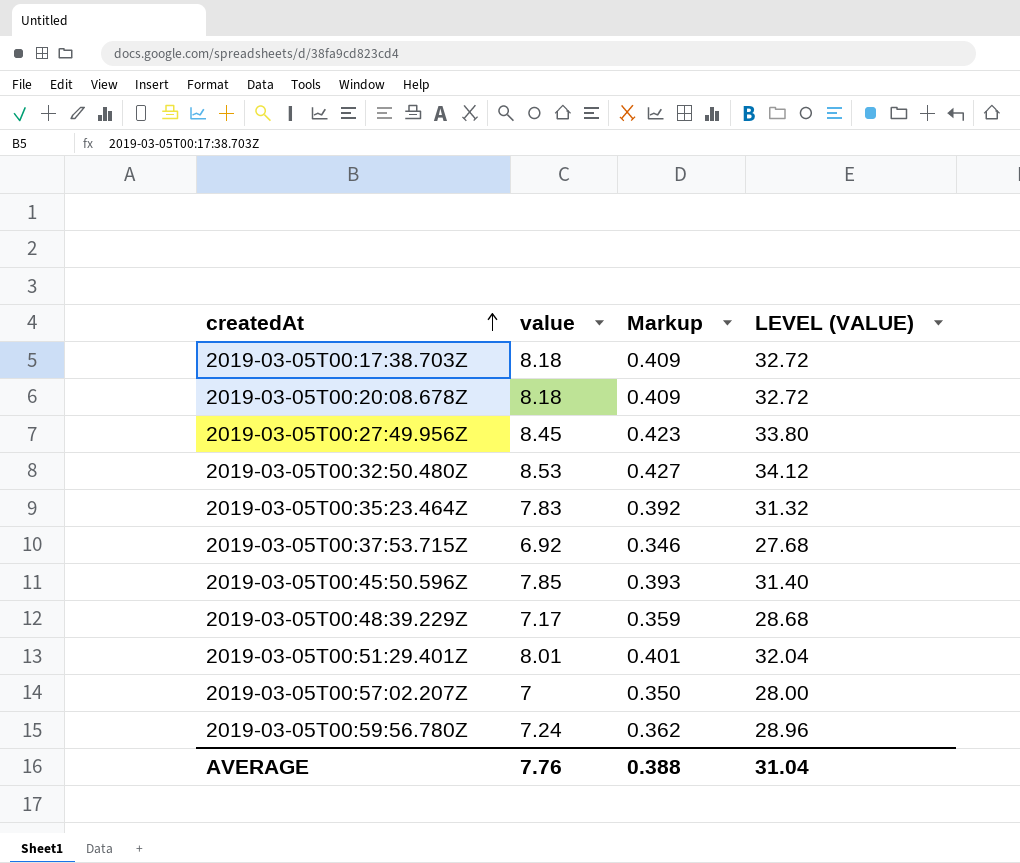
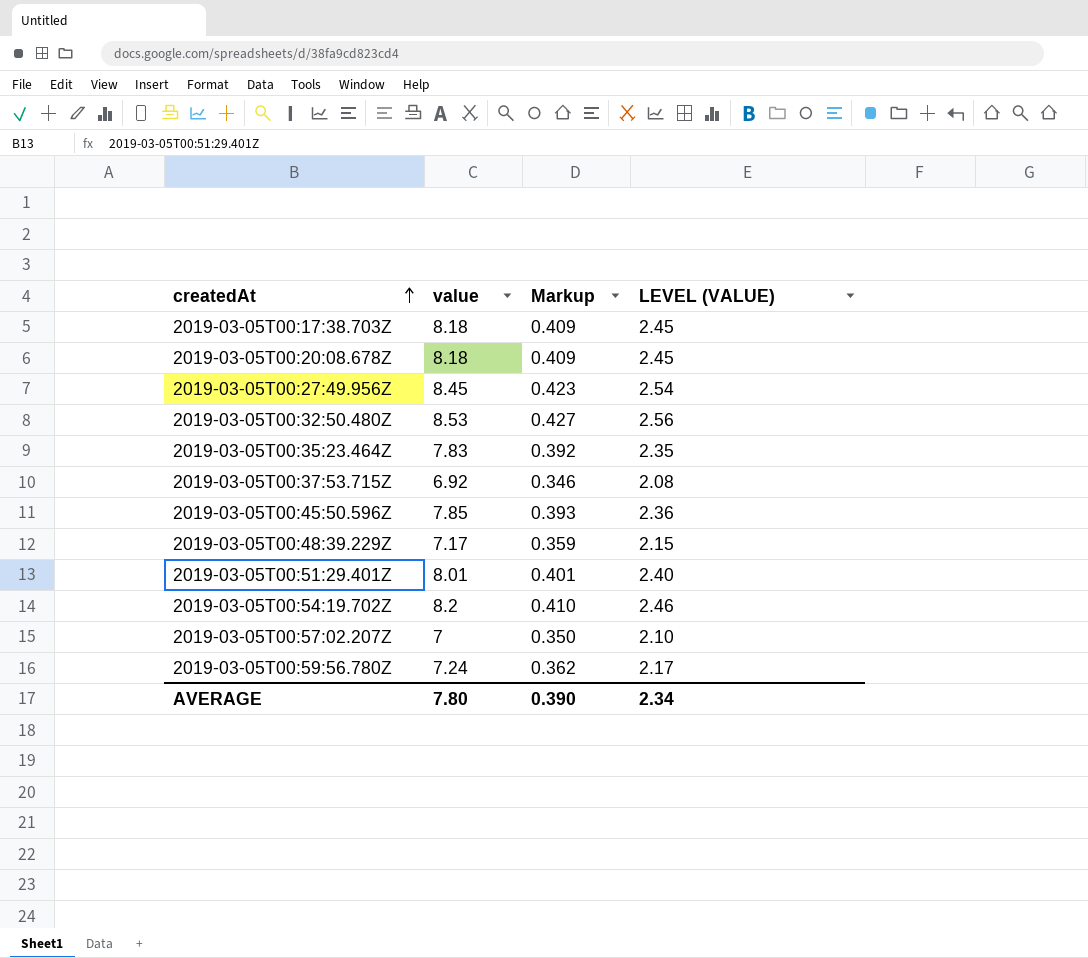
column LEVEL (VALUE) | formula: [value] * 4 -> [value] * 0.3
row 2019-03-05T00:54:19.702Z: none -> 8.2 | 0.410 | 2.46
AVERAGE | value: 7.76 -> 7.80
AVERAGE | Markup: 0.388 -> 0.390
AVERAGE | LEVEL (VALUE): 31.04 -> 2.34

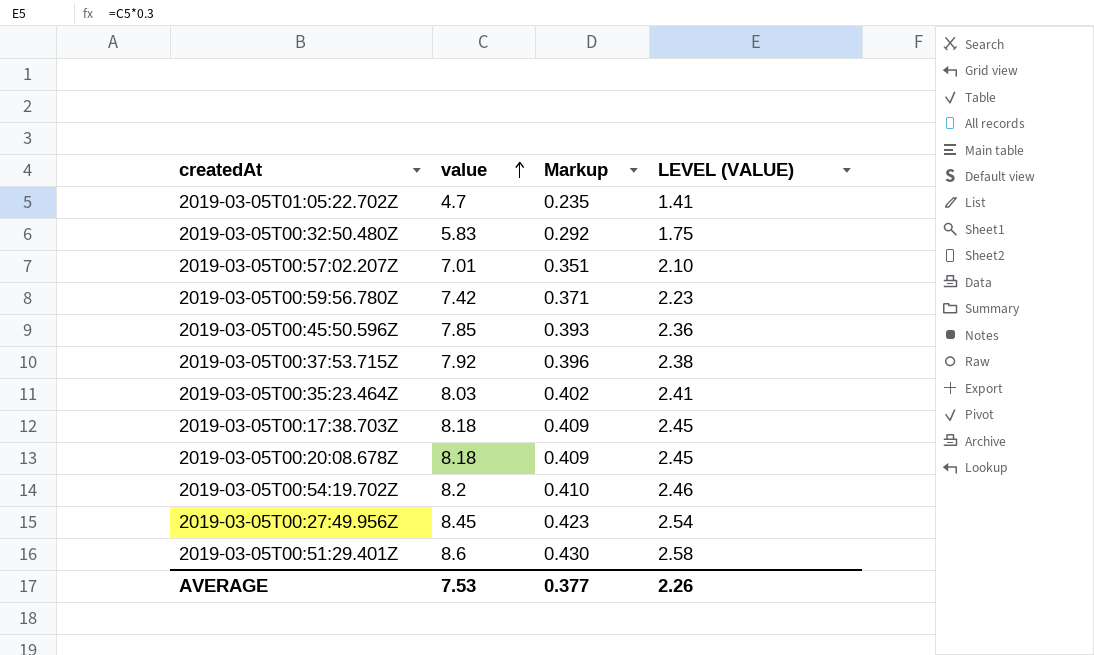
row order: createdAt ascending -> value ascending
row 2019-03-05T00:48:39.229Z: 7.17 | 0.359 | 2.15 -> none
row 2019-03-05T01:05:22.702Z: none -> 4.7 | 0.235 | 1.41
2019-03-05T00:32:50.480Z | value: 8.53 -> 5.83
2019-03-05T00:32:50.480Z | Markup: 0.427 -> 0.292
2019-03-05T00:32:50.480Z | LEVEL (VALUE): 2.56 -> 1.75
2019-03-05T00:57:02.207Z | value: 7 -> 7.01
2019-03-05T00:57:02.207Z | Markup: 0.350 -> 0.351
2019-03-05T00:59:56.780Z | value: 7.24 -> 7.42
2019-03-05T00:59:56.780Z | Markup: 0.362 -> 0.371
2019-03-05T00:59:56.780Z | LEVEL (VALUE): 2.17 -> 2.23
2019-03-05T00:37:53.715Z | value: 6.92 -> 7.92
2019-03-05T00:37:53.715Z | Markup: 0.346 -> 0.396
2019-03-05T00:37:53.715Z | LEVEL (VALUE): 2.08 -> 2.38
2019-03-05T00:35:23.464Z | value: 7.83 -> 8.03
2019-03-05T00:35:23.464Z | Markup: 0.392 -> 0.402
2019-03-05T00:35:23.464Z | LEVEL (VALUE): 2.35 -> 2.41
2019-03-05T00:51:29.401Z | value: 8.01 -> 8.6
2019-03-05T00:51:29.401Z | Markup: 0.401 -> 0.430
2019-03-05T00:51:29.401Z | LEVEL (VALUE): 2.40 -> 2.58
AVERAGE | value: 7.80 -> 7.53
AVERAGE | Markup: 0.390 -> 0.377
AVERAGE | LEVEL (VALUE): 2.34 -> 2.26

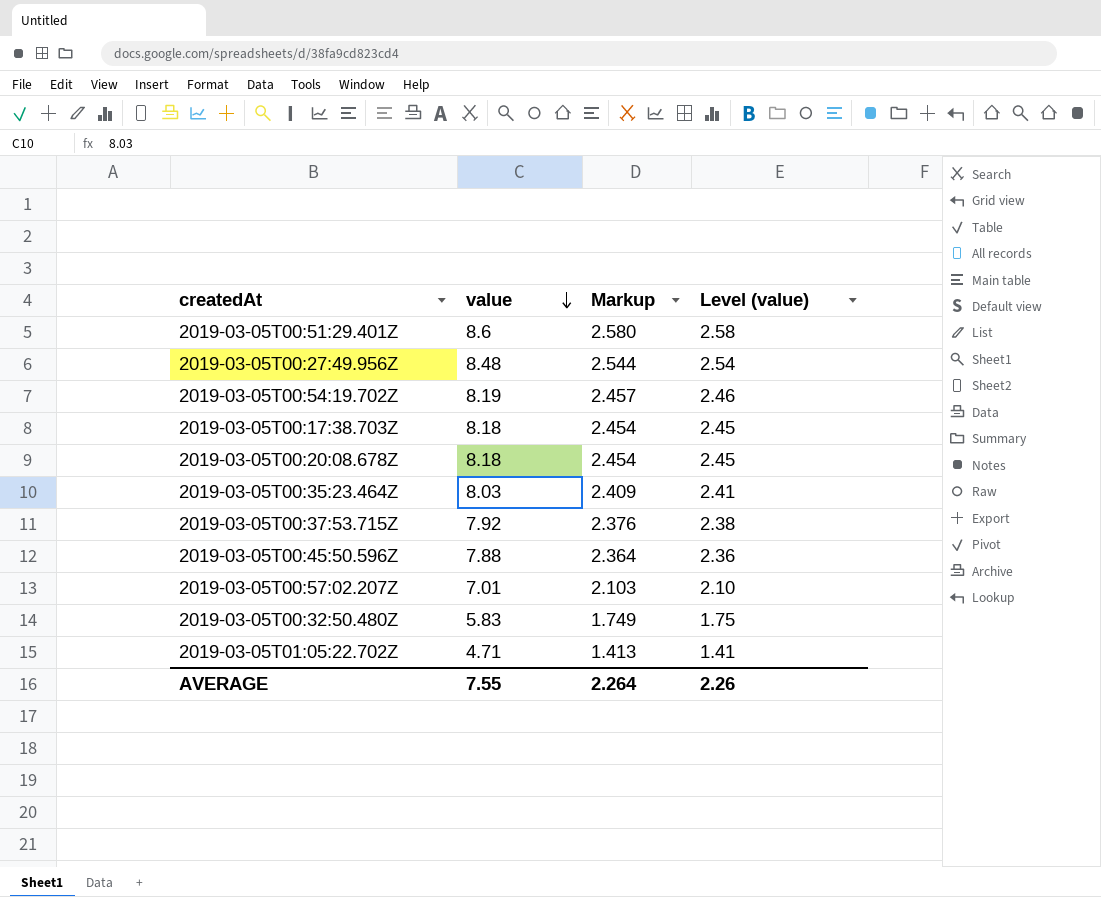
row order: value ascending -> value descending
column Markup | formula: [value] * 0.05 -> [value] * 0.3
column name: LEVEL (VALUE) -> Level (value)
row 2019-03-05T00:59:56.780Z: 7.42 | 0.371 | 2.23 -> none
2019-03-05T00:27:49.956Z | value: 8.45 -> 8.48
2019-03-05T00:54:19.702Z | value: 8.2 -> 8.19
2019-03-05T00:45:50.596Z | value: 7.85 -> 7.88
2019-03-05T01:05:22.702Z | value: 4.7 -> 4.71
AVERAGE | value: 7.53 -> 7.55
AVERAGE | Markup: 0.377 -> 2.264

